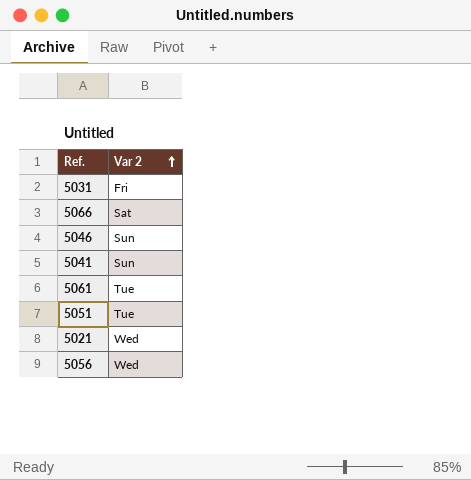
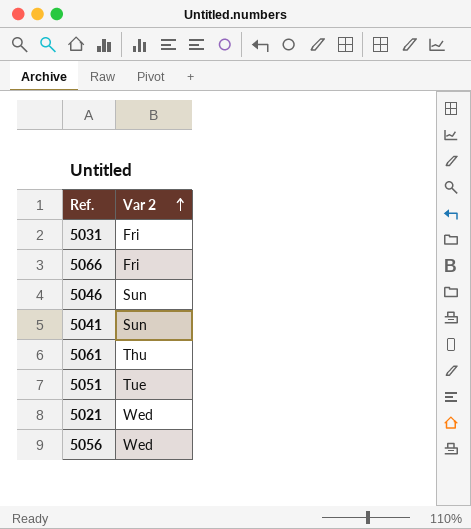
5066 | Var 2: Sat -> Fri
5061 | Var 2: Tue -> Thu

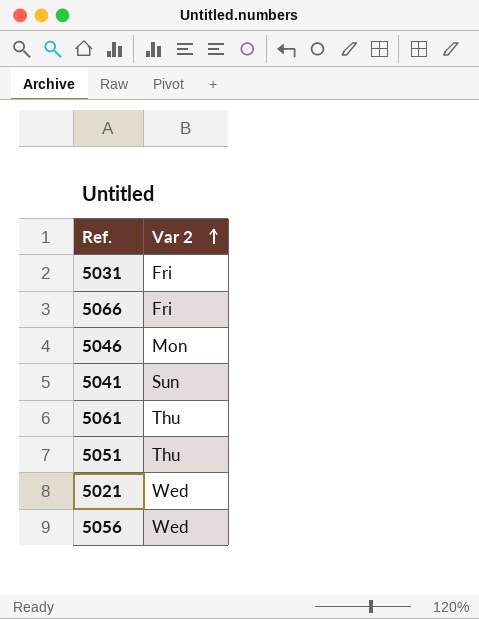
5046 | Var 2: Sun -> Mon
5051 | Var 2: Tue -> Thu

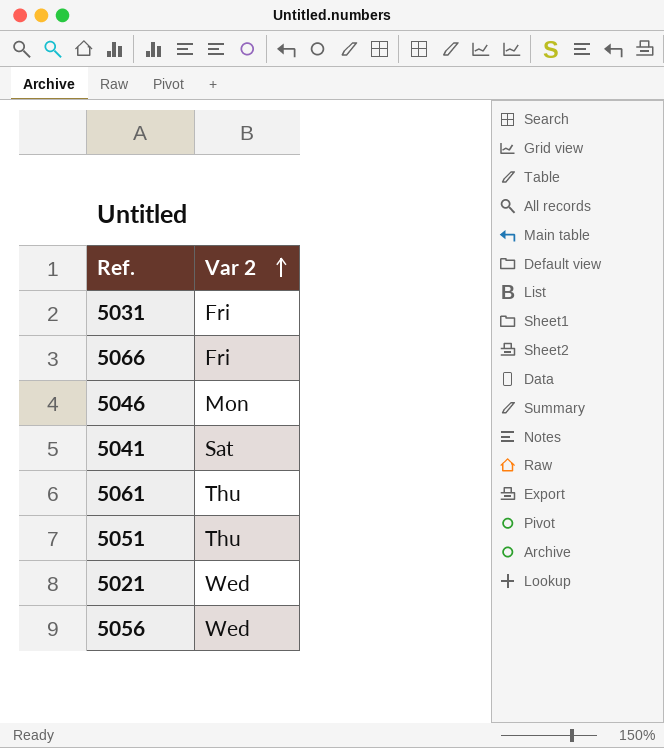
5041 | Var 2: Sun -> Sat

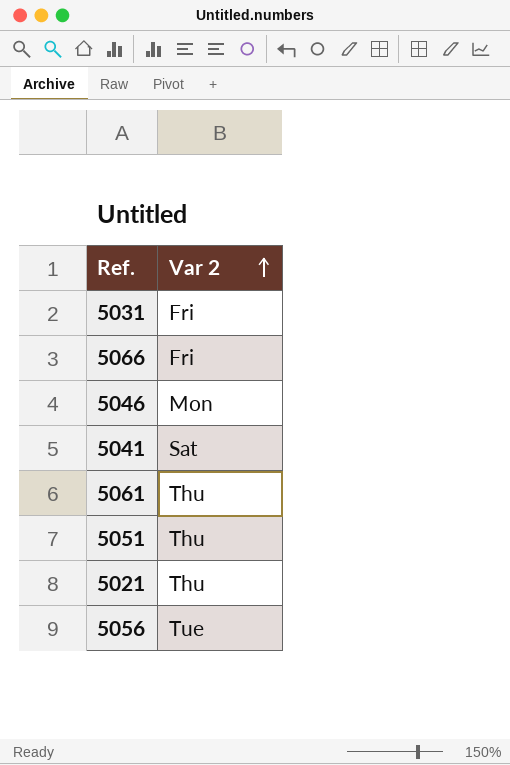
5021 | Var 2: Wed -> Thu
5056 | Var 2: Wed -> Tue

